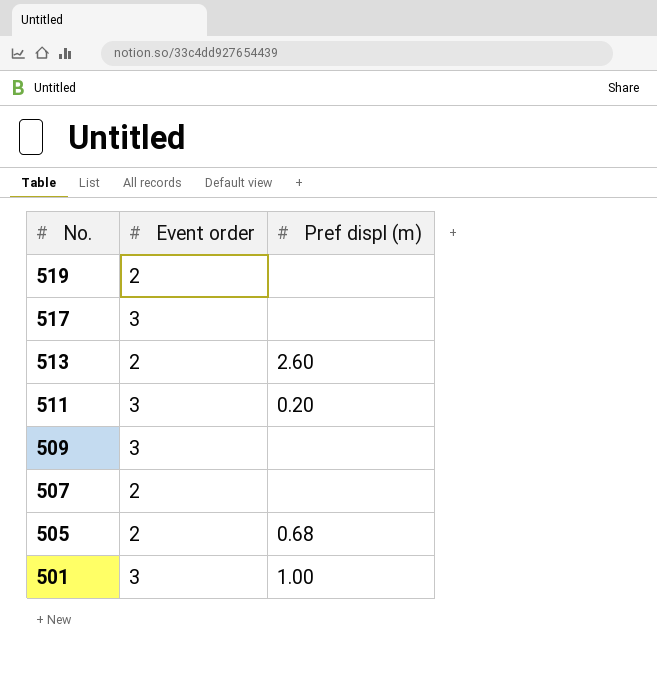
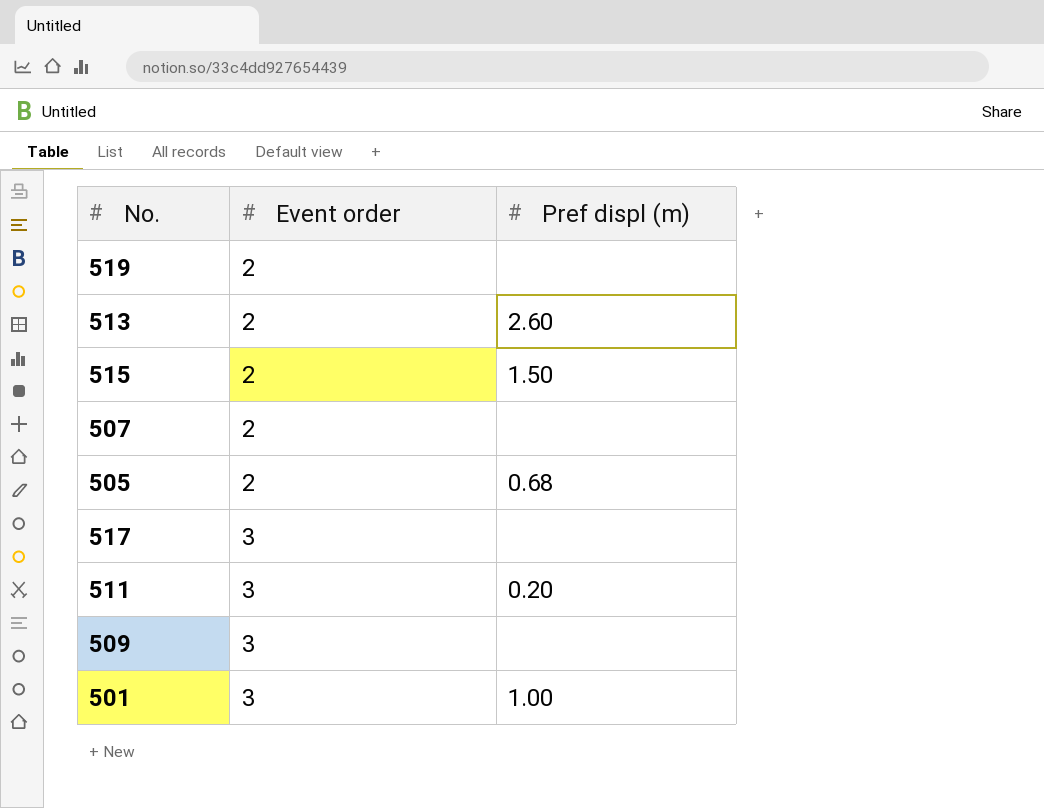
row order: No. descending -> Event order ascending
row 515: none -> 2 | 1.50

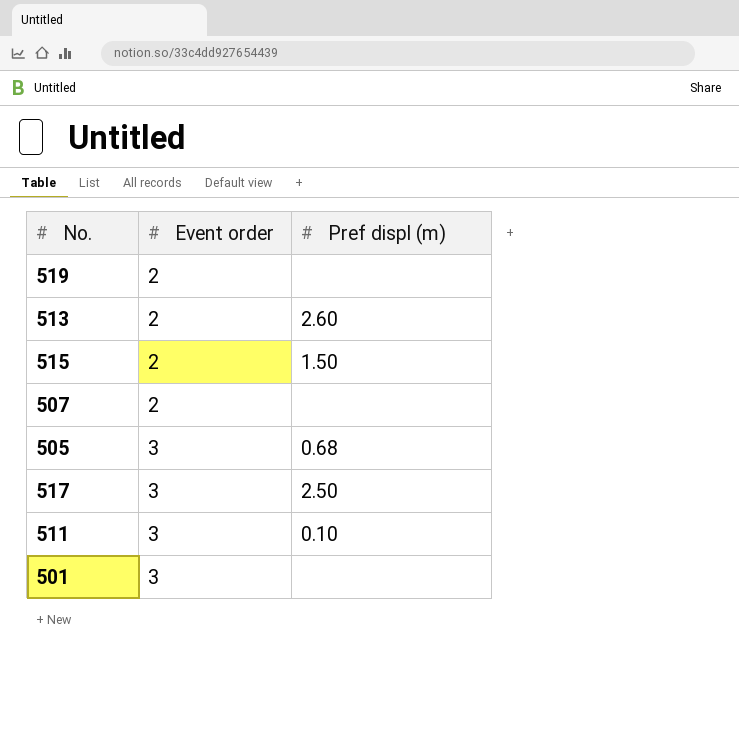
row 509: 3 | none -> none
505 | Event order: 2 -> 3
517 | Pref displ (m): none -> 2.50
511 | Pref displ (m): 0.20 -> 0.10
501 | Pref displ (m): 1.00 -> none

